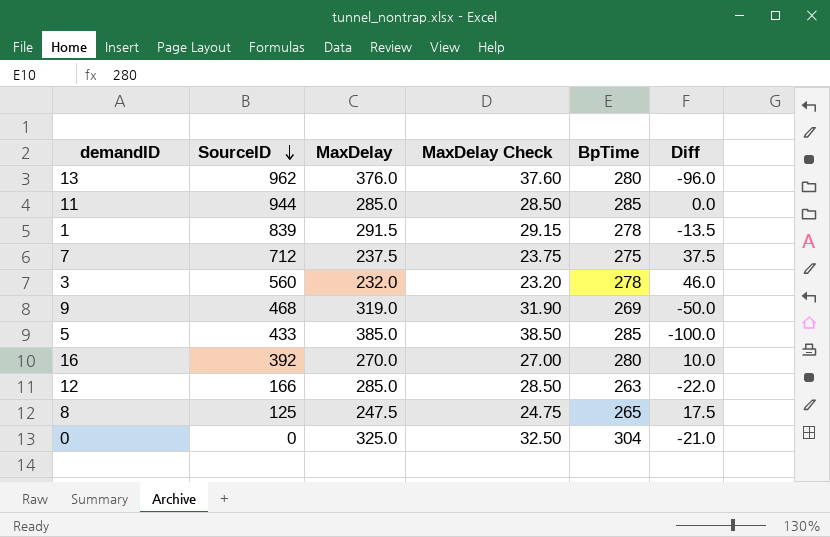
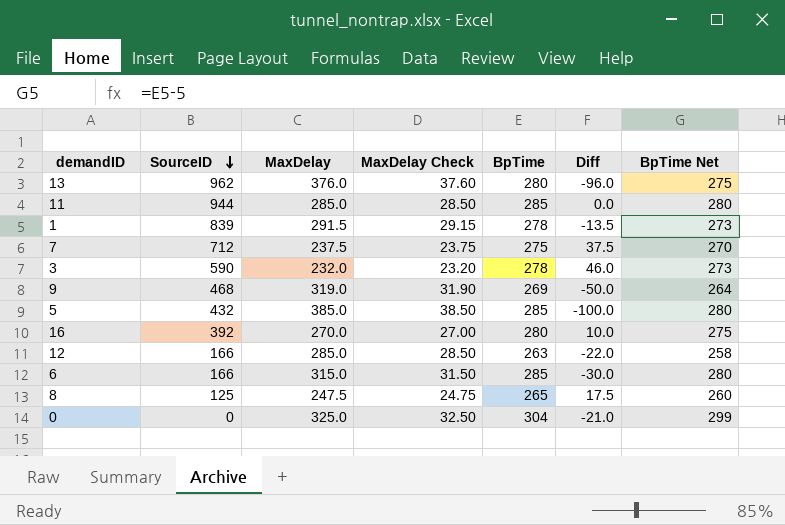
column BpTime Net | formula: none -> [BpTime] - 5
3 | SourceID: 560 -> 590
5 | SourceID: 433 -> 432
row 6: none -> 166 | 315.0 | 31.50 | 285 | -30.0 | 280

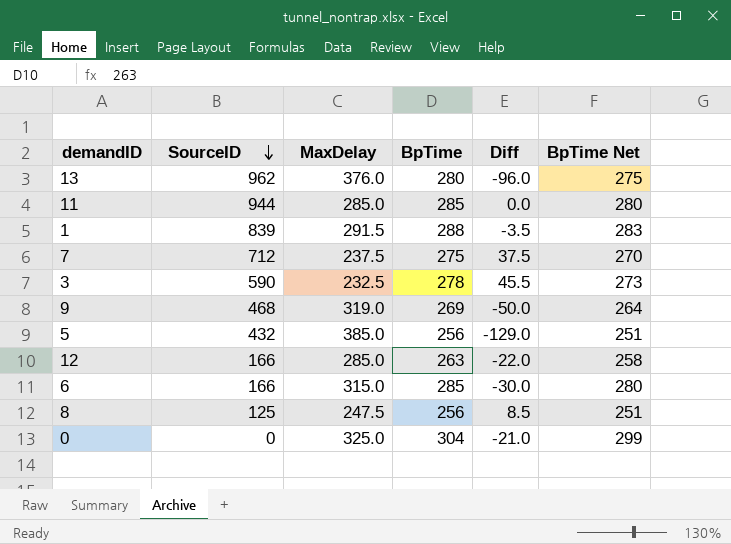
column MaxDelay Check | formula: [MaxDelay] * 0.1 -> none
row 16: 392 | 270.0 | 27.00 | 280 | 10.0 | 275 -> none
1 | BpTime: 278 -> 288
1 | Diff: -13.5 -> -3.5
1 | BpTime Net: 273 -> 283
3 | MaxDelay: 232.0 -> 232.5
3 | Diff: 46.0 -> 45.5
5 | BpTime: 285 -> 256
5 | Diff: -100.0 -> -129.0
5 | BpTime Net: 280 -> 251
8 | BpTime: 265 -> 256
8 | Diff: 17.5 -> 8.5
8 | BpTime Net: 260 -> 251

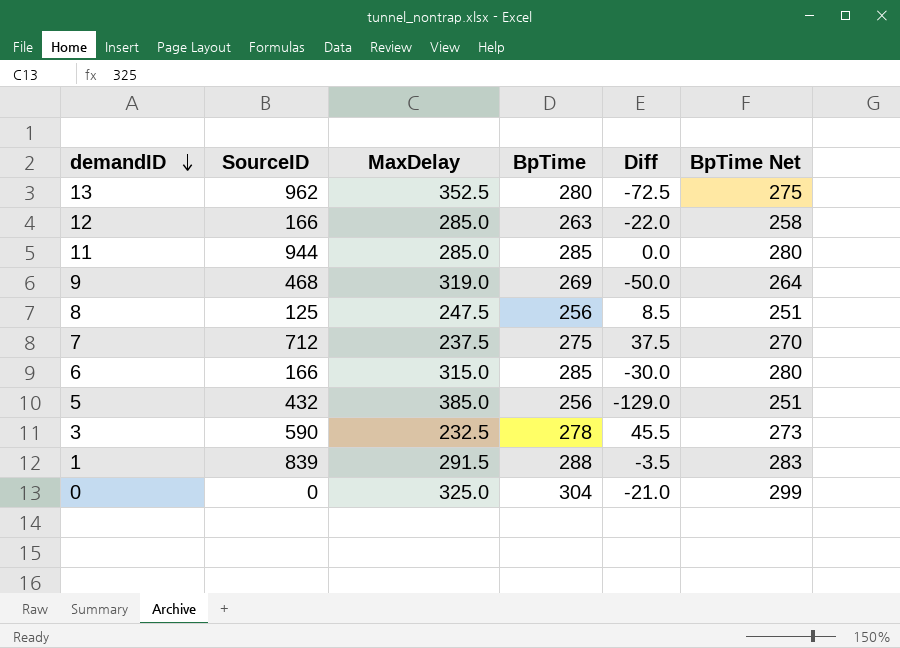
row order: SourceID descending -> demandID descending
13 | MaxDelay: 376.0 -> 352.5
13 | Diff: -96.0 -> -72.5

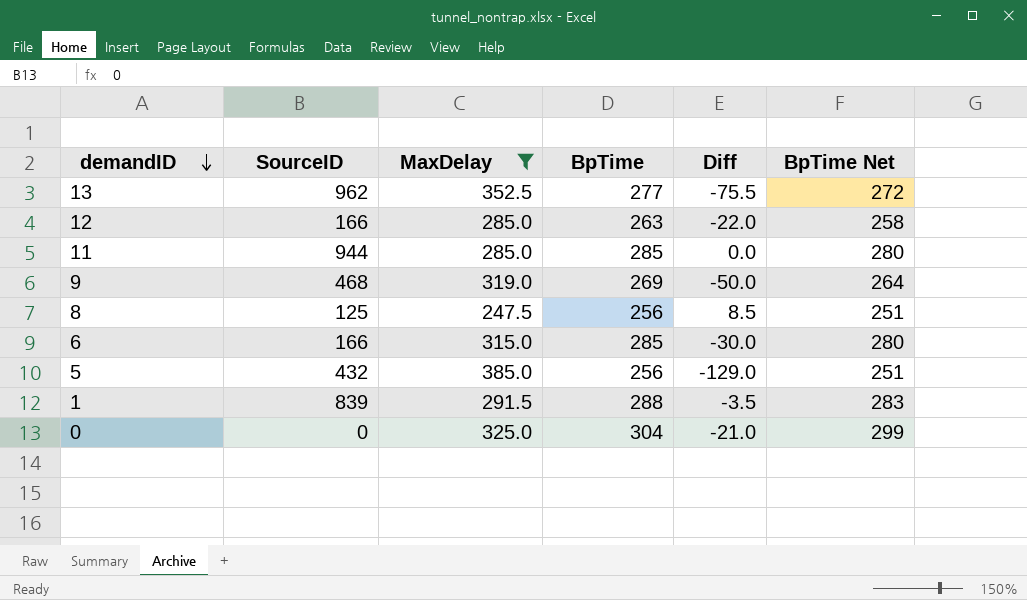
filter: none -> MaxDelay >= 247.5
13 | BpTime: 280 -> 277
13 | Diff: -72.5 -> -75.5
13 | BpTime Net: 275 -> 272

